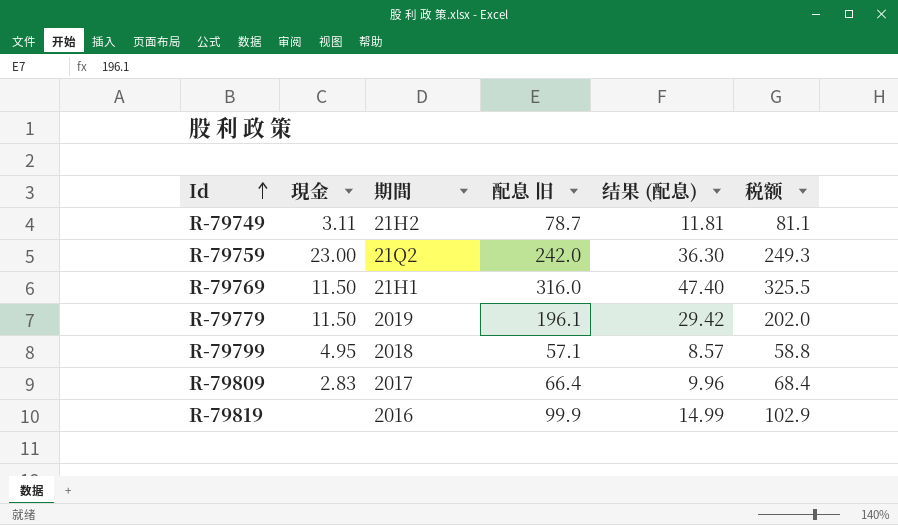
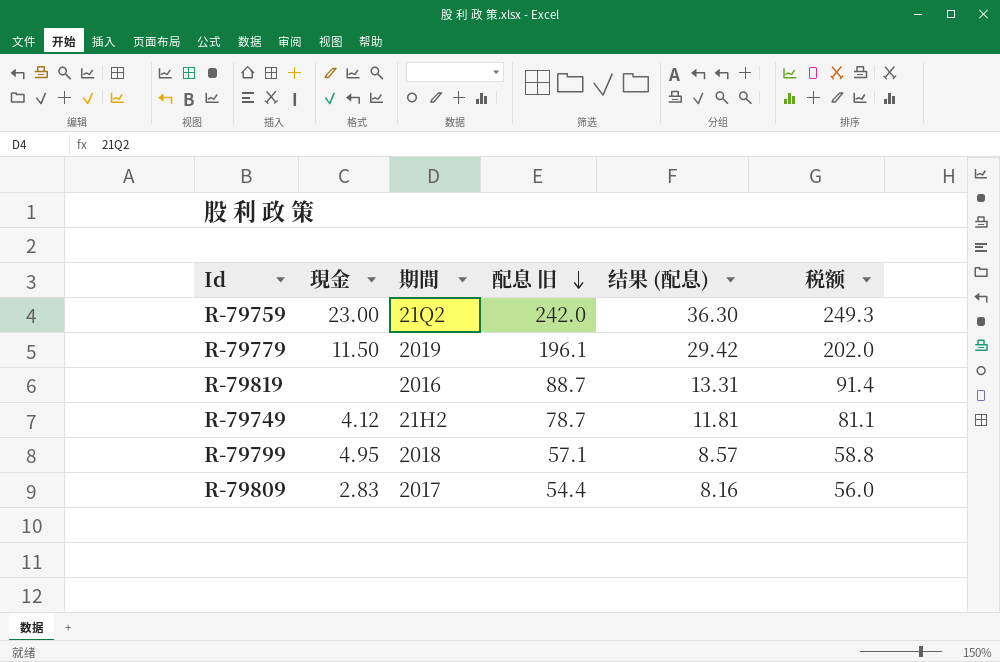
row order: Id ascending -> 配息 旧 descending
row R-79769: 11.50 | 21H1 | 316.0 | 47.40 | 325.5 -> none
R-79819 | 配息 旧: 99.9 -> 88.7
R-79819 | 结果 (配息): 14.99 -> 13.31
R-79819 | 税额: 102.9 -> 91.4
R-79749 | 現金: 3.11 -> 4.12
R-79809 | 配息 旧: 66.4 -> 54.4
R-79809 | 结果 (配息): 9.96 -> 8.16
R-79809 | 税额: 68.4 -> 56.0

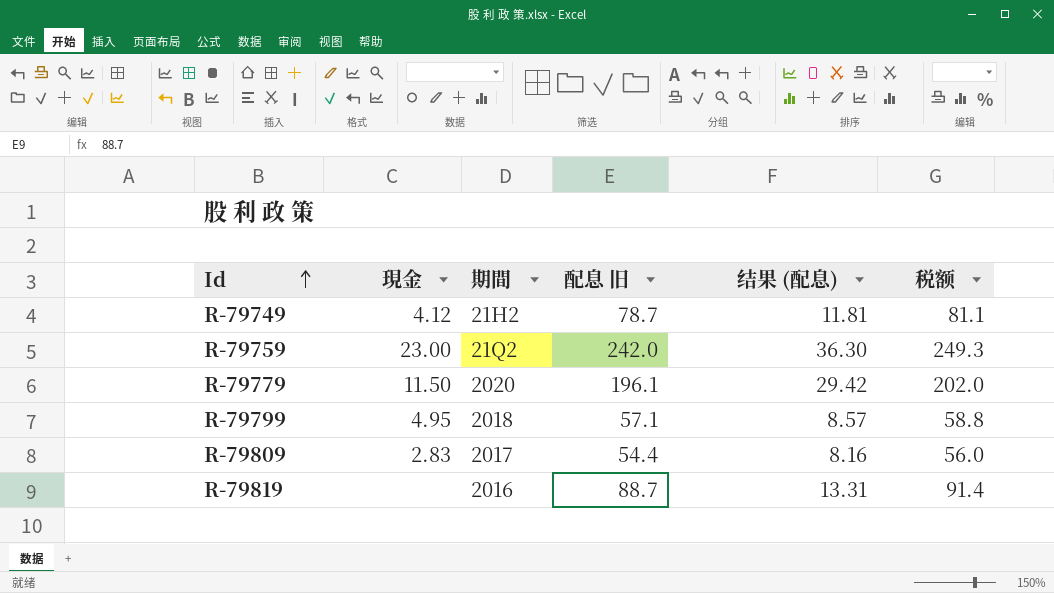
row order: 配息 旧 descending -> Id ascending
R-79779 | 期間: 2019 -> 2020

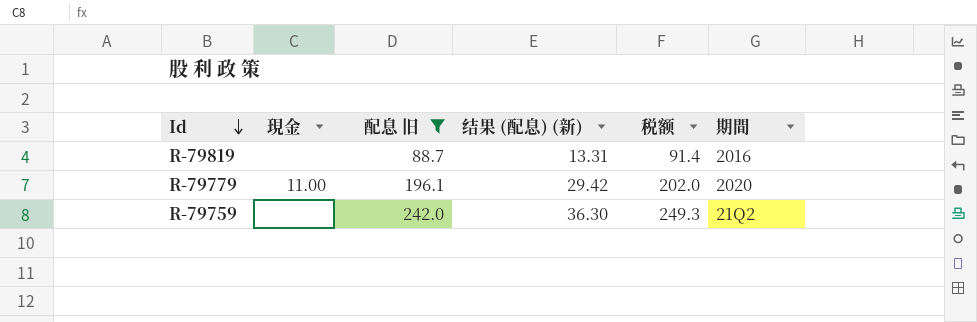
filter: none -> 配息 旧 >= 88.7
row order: Id ascending -> Id descending
column name: 结果 (配息) -> 结果 (配息) (新)
column 期間 | position: 3 -> 6
R-79779 | 現金: 11.50 -> 11.00
R-79759 | 現金: 23.00 -> none

